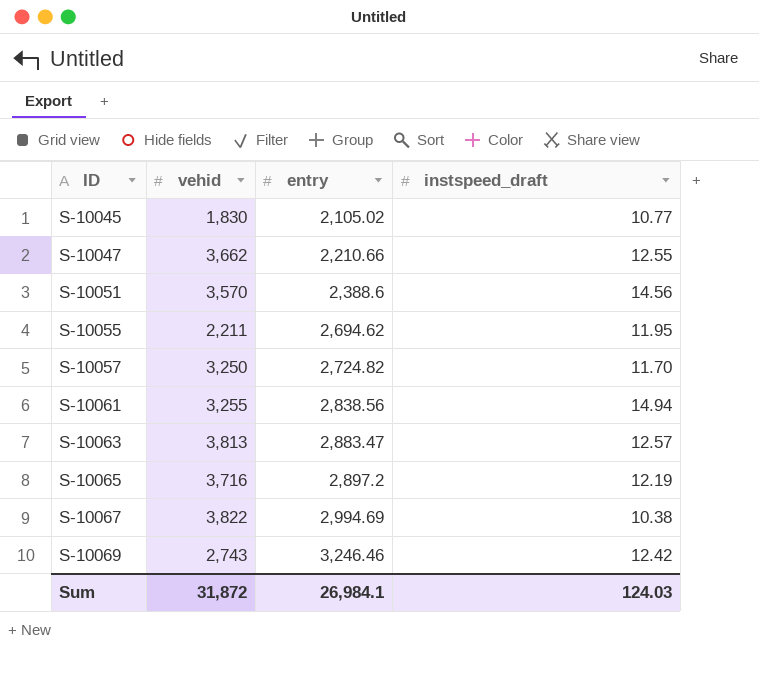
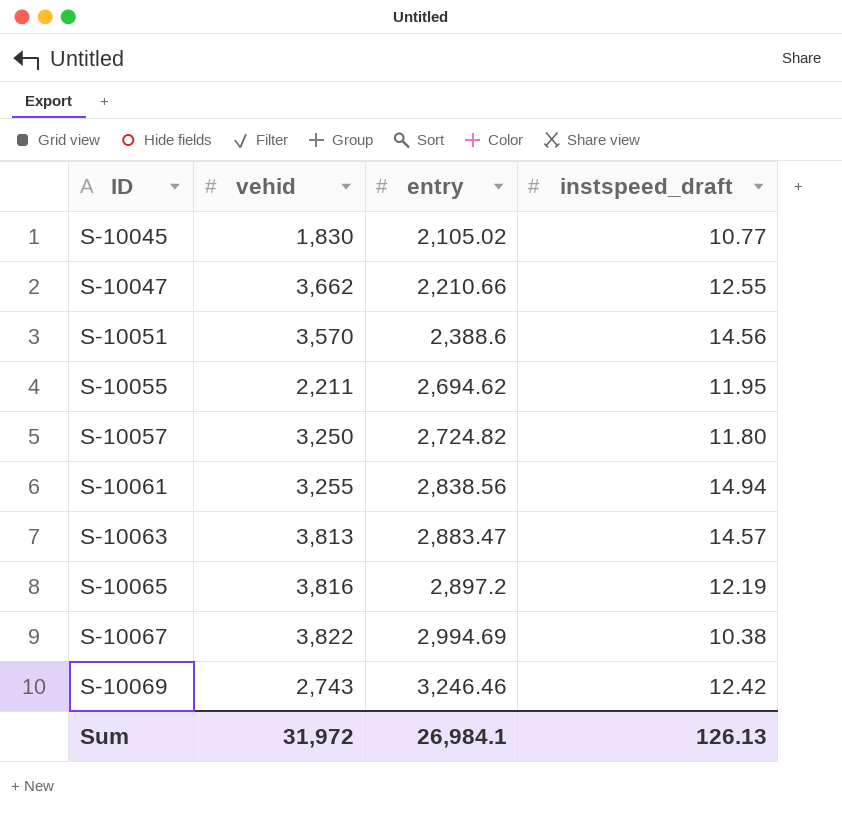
S-10057 | instspeed_draft: 11.70 -> 11.80
S-10063 | instspeed_draft: 12.57 -> 14.57
S-10065 | vehid: 3,716 -> 3,816
Sum | vehid: 31,872 -> 31,972
Sum | instspeed_draft: 124.03 -> 126.13

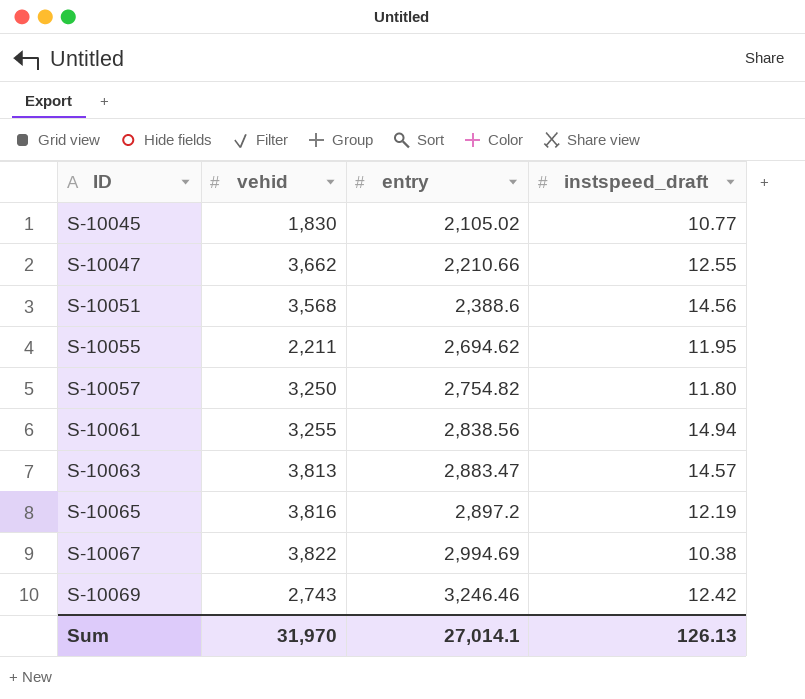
S-10051 | vehid: 3,570 -> 3,568
S-10057 | entry: 2,724.82 -> 2,754.82
Sum | vehid: 31,972 -> 31,970
Sum | entry: 26,984.1 -> 27,014.1

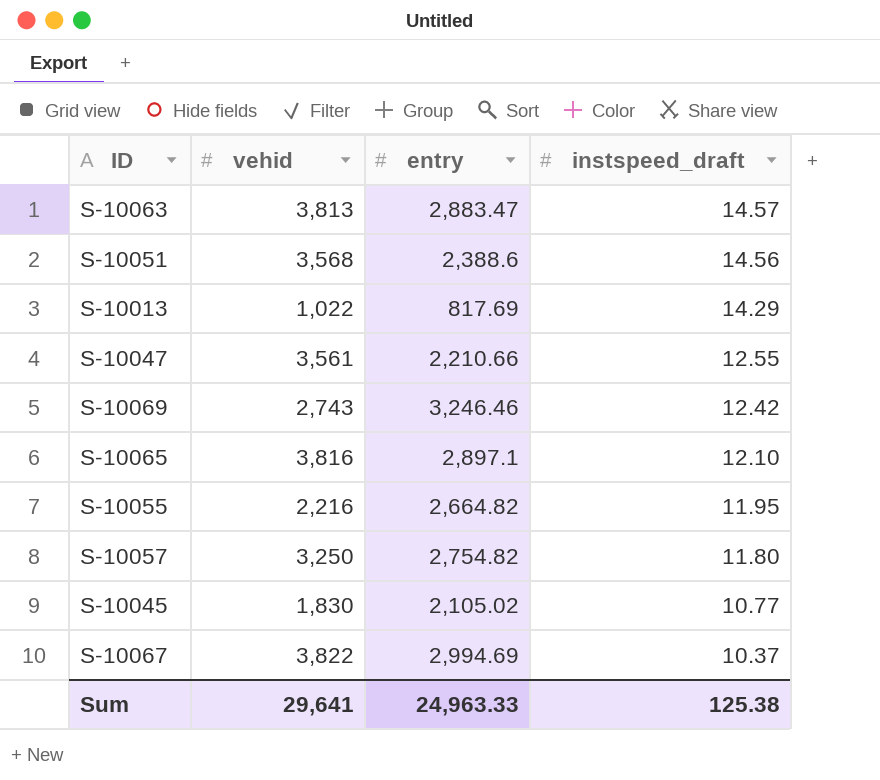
row order: ID ascending -> instspeed_draft descending
row S-10061: 3,255 | 2,838.56 | 14.94 -> none
row S-10013: none -> 1,022 | 817.69 | 14.29
S-10047 | vehid: 3,662 -> 3,561
S-10065 | entry: 2,897.2 -> 2,897.1
S-10065 | instspeed_draft: 12.19 -> 12.10
S-10055 | vehid: 2,211 -> 2,216
S-10055 | entry: 2,694.62 -> 2,664.82
S-10067 | instspeed_draft: 10.38 -> 10.37
Sum | vehid: 31,970 -> 29,641
Sum | entry: 27,014.1 -> 24,963.33
Sum | instspeed_draft: 126.13 -> 125.38

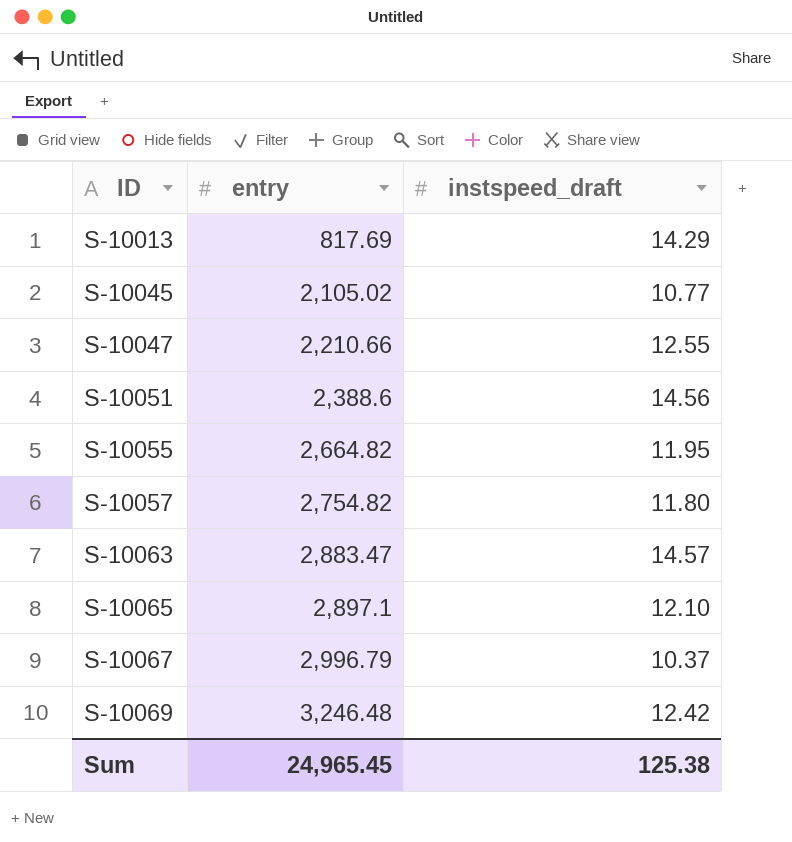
row order: instspeed_draft descending -> ID ascending
column vehid | position: 2 -> none
S-10067 | entry: 2,994.69 -> 2,996.79
S-10069 | entry: 3,246.46 -> 3,246.48
Sum | entry: 24,963.33 -> 24,965.45

